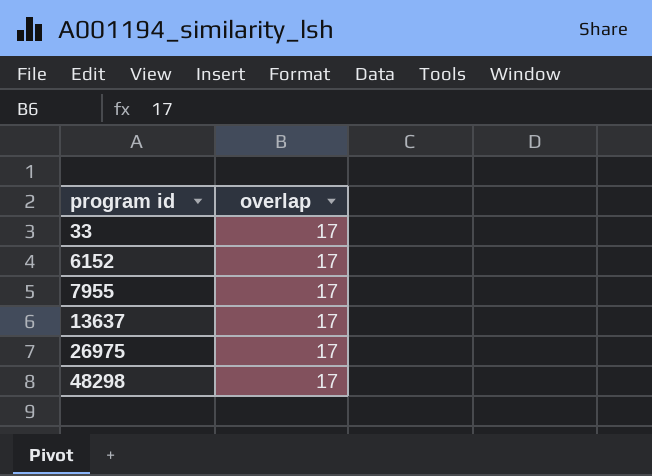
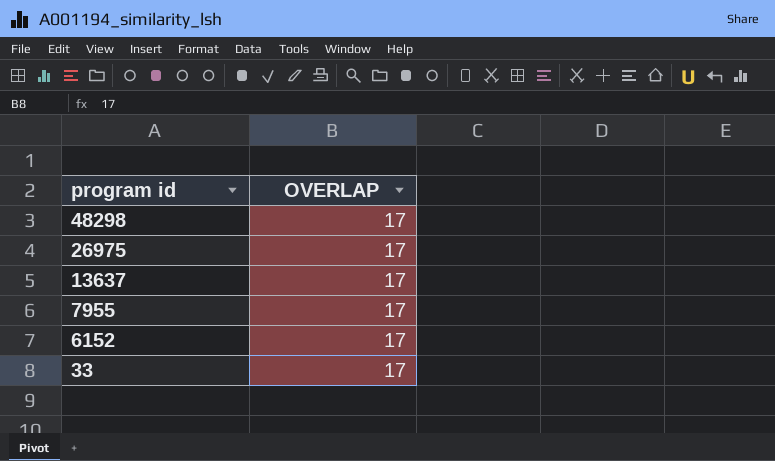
row order: program id ascending -> program id descending
column name: overlap -> OVERLAP

